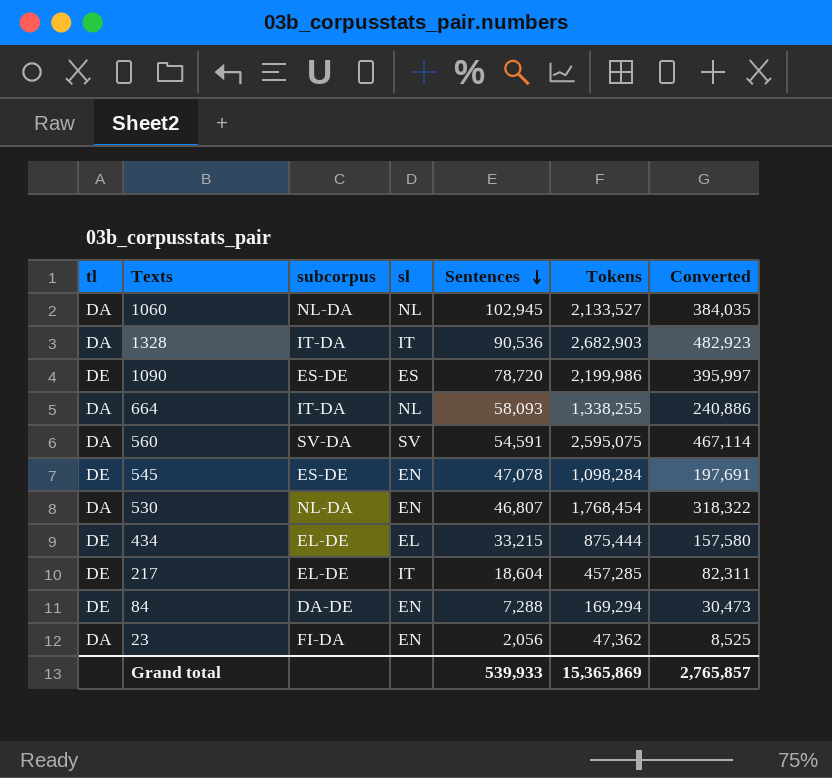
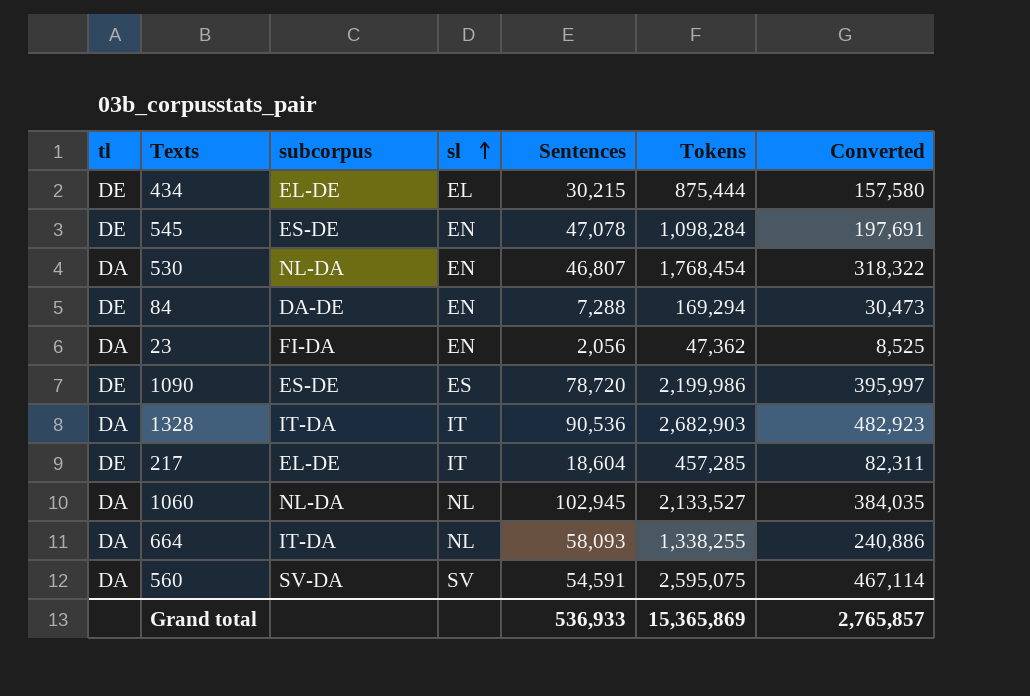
row order: Sentences descending -> sl ascending
434 | Sentences: 33,215 -> 30,215
Grand total | Sentences: 539,933 -> 536,933

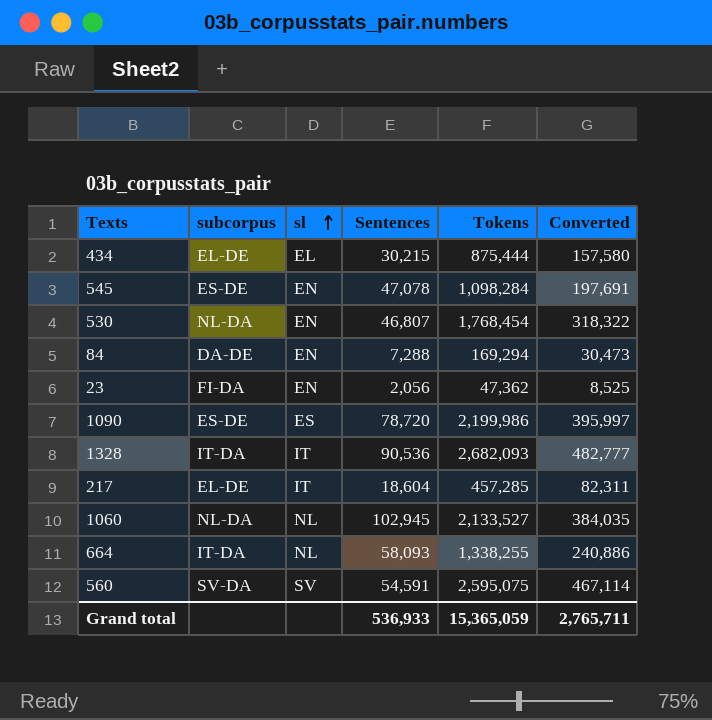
column tl | position: 1 -> none
1328 | Tokens: 2,682,903 -> 2,682,093
1328 | Converted: 482,923 -> 482,777
Grand total | Tokens: 15,365,869 -> 15,365,059
Grand total | Converted: 2,765,857 -> 2,765,711

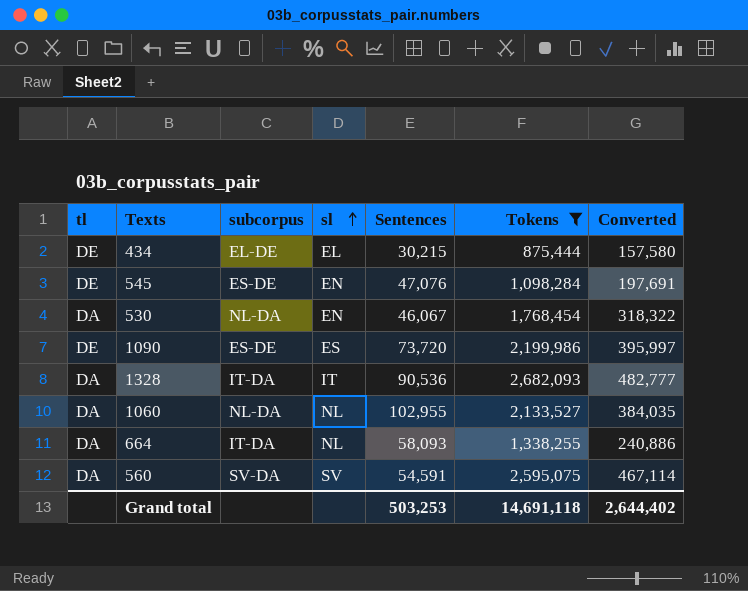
filter: none -> Tokens >= 875,444
column tl | position: none -> 1
545 | Sentences: 47,078 -> 47,076
530 | Sentences: 46,807 -> 46,067
1090 | Sentences: 78,720 -> 73,720
1060 | Sentences: 102,945 -> 102,955
Grand total | Sentences: 536,933 -> 503,253
Grand total | Tokens: 15,365,059 -> 14,691,118
Grand total | Converted: 2,765,711 -> 2,644,402

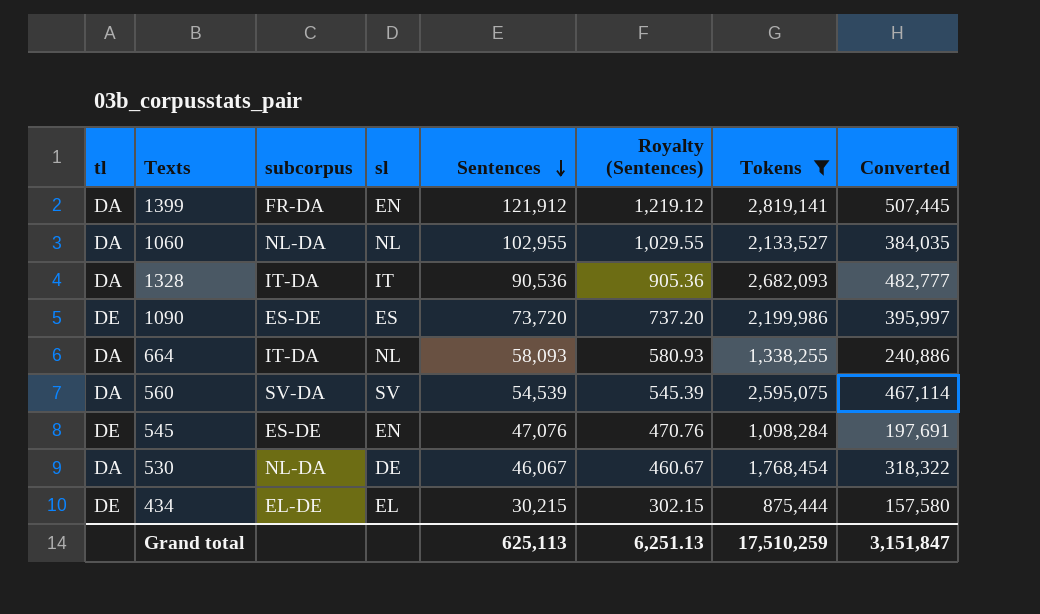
row order: sl ascending -> Sentences descending
column Royalty (Sentences) | formula: none -> [Sentences] * 0.01
row 1399: none -> DA | FR-DA | EN | 121,912 | 1,219.12 | 2,819,141 | 507,445
560 | Sentences: 54,591 -> 54,539
530 | sl: EN -> DE
Grand total | Sentences: 503,253 -> 625,113
Grand total | Tokens: 14,691,118 -> 17,510,259
Grand total | Converted: 2,644,402 -> 3,151,847

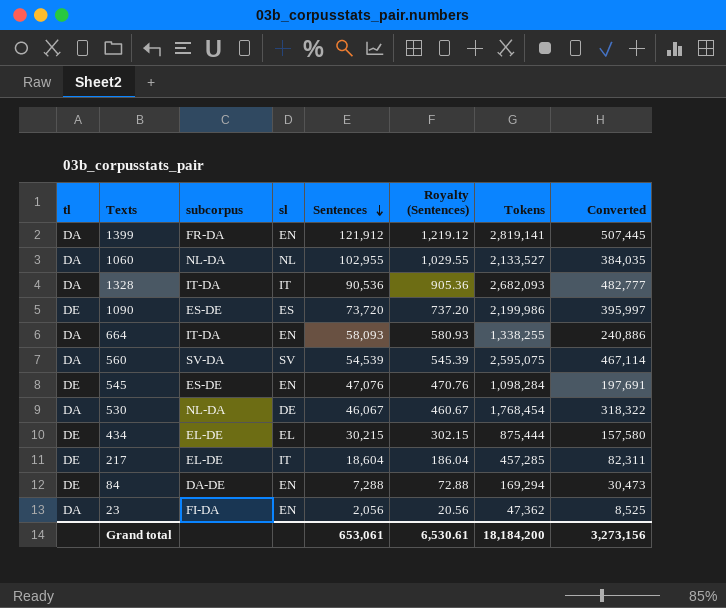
filter: Tokens >= 875,444 -> none
664 | sl: NL -> EN
Grand total | Sentences: 625,113 -> 653,061
Grand total | Royalty (Sentences): 6,251.13 -> 6,530.61
Grand total | Tokens: 17,510,259 -> 18,184,200
Grand total | Converted: 3,151,847 -> 3,273,156

